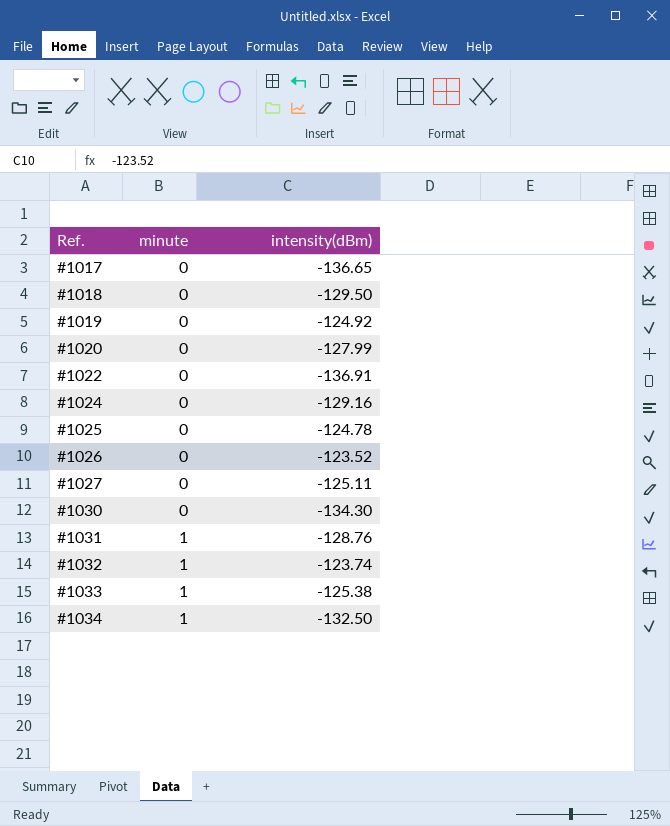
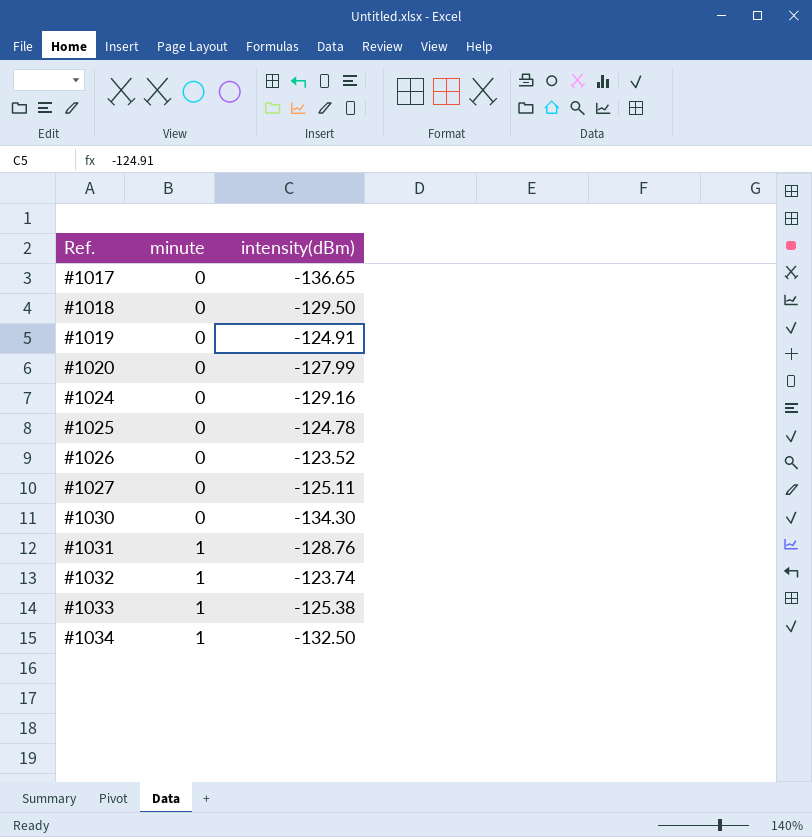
row #1022: 0 | -136.91 -> none
#1019 | intensity(dBm): -124.92 -> -124.91

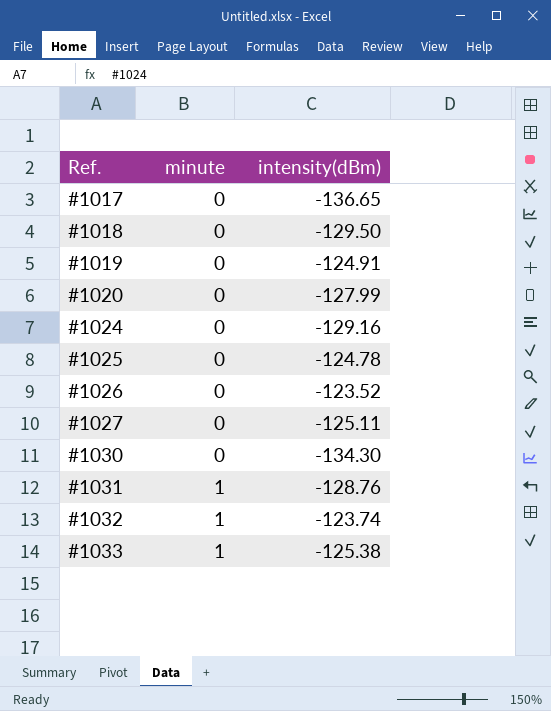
row #1034: 1 | -132.50 -> none

